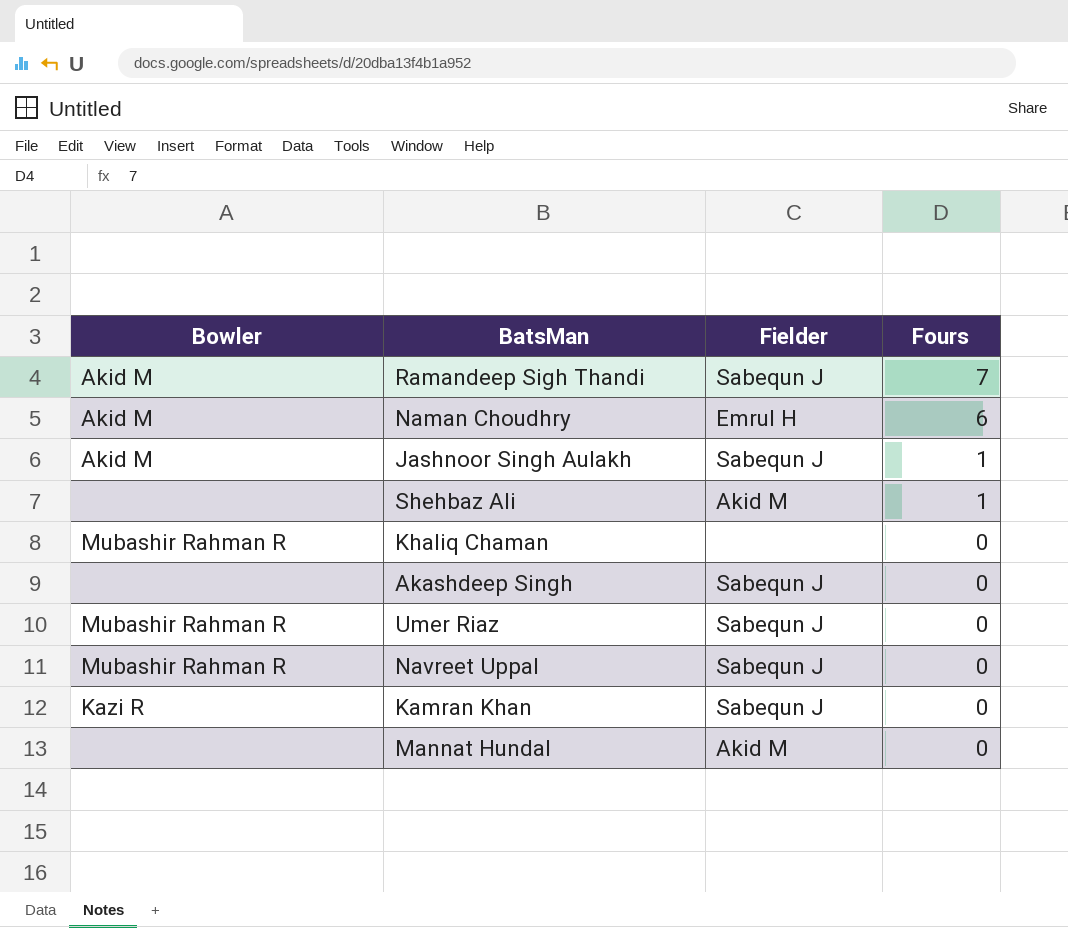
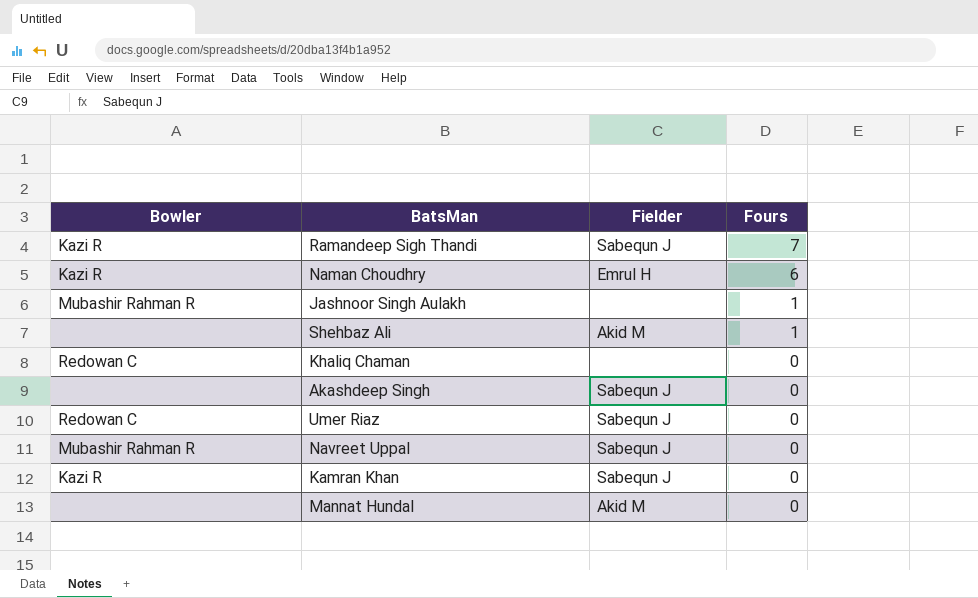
Ramandeep Sigh Thandi | Bowler: Akid M -> Kazi R
Naman Choudhry | Bowler: Akid M -> Kazi R
Jashnoor Singh Aulakh | Bowler: Akid M -> Mubashir Rahman R
Jashnoor Singh Aulakh | Fielder: Sabequn J -> none
Khaliq Chaman | Bowler: Mubashir Rahman R -> Redowan C
Umer Riaz | Bowler: Mubashir Rahman R -> Redowan C

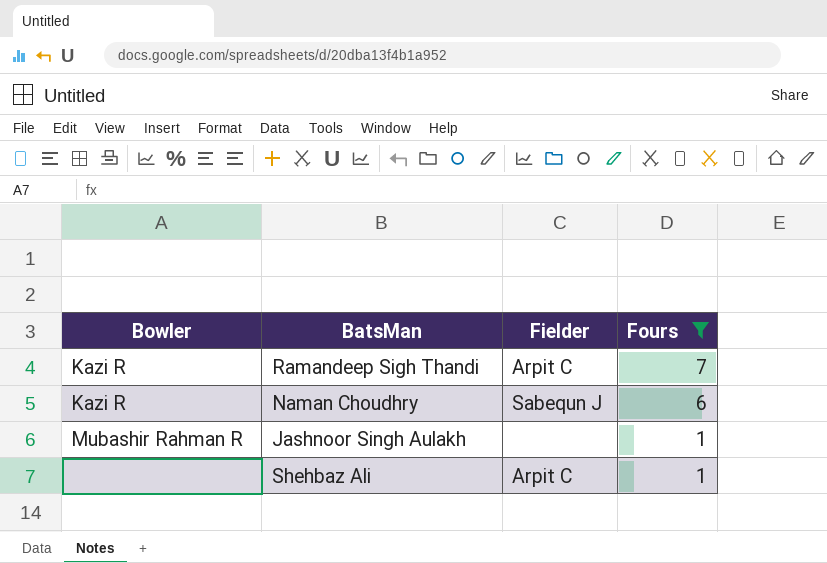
filter: none -> Fours != 0
Ramandeep Sigh Thandi | Fielder: Sabequn J -> Arpit C
Naman Choudhry | Fielder: Emrul H -> Sabequn J
Shehbaz Ali | Fielder: Akid M -> Arpit C

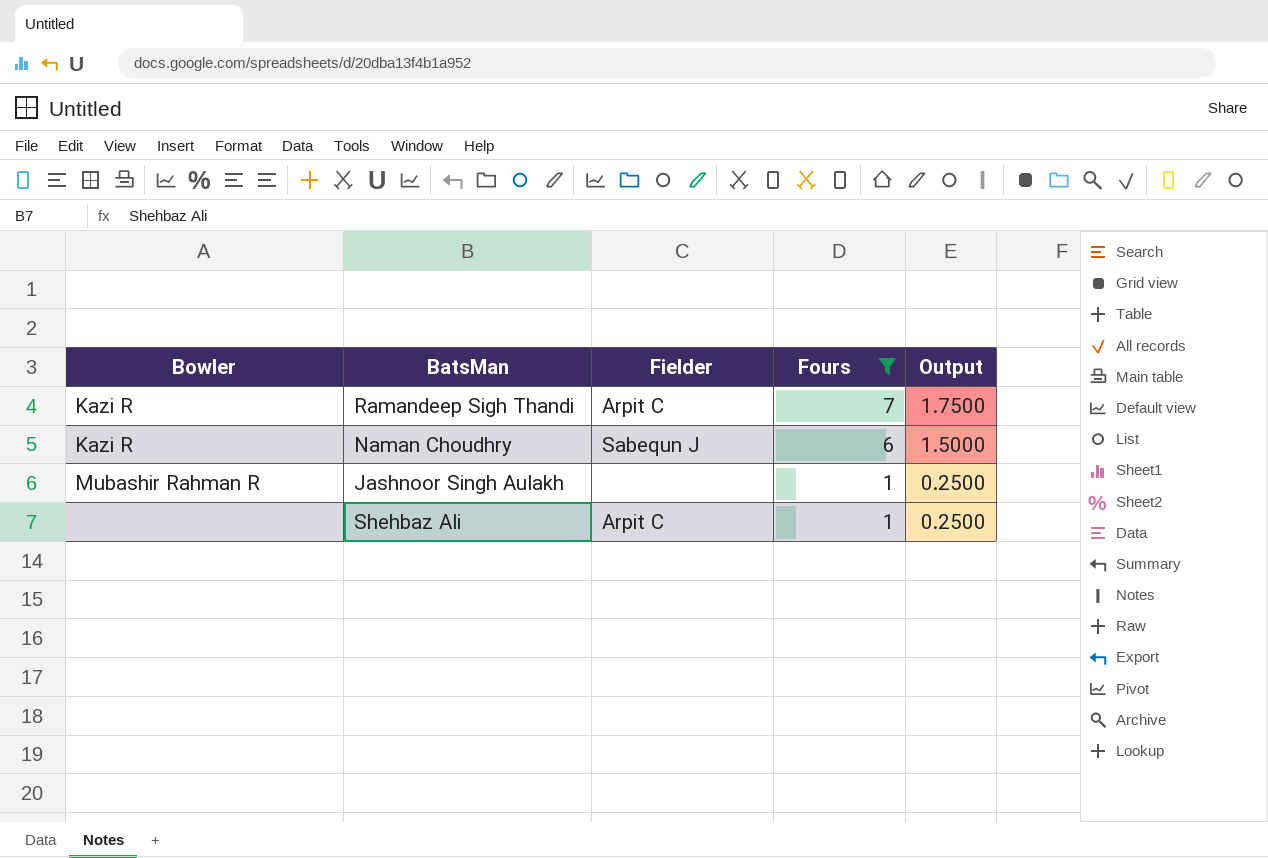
column Output | formula: none -> [Fours] * 0.25

